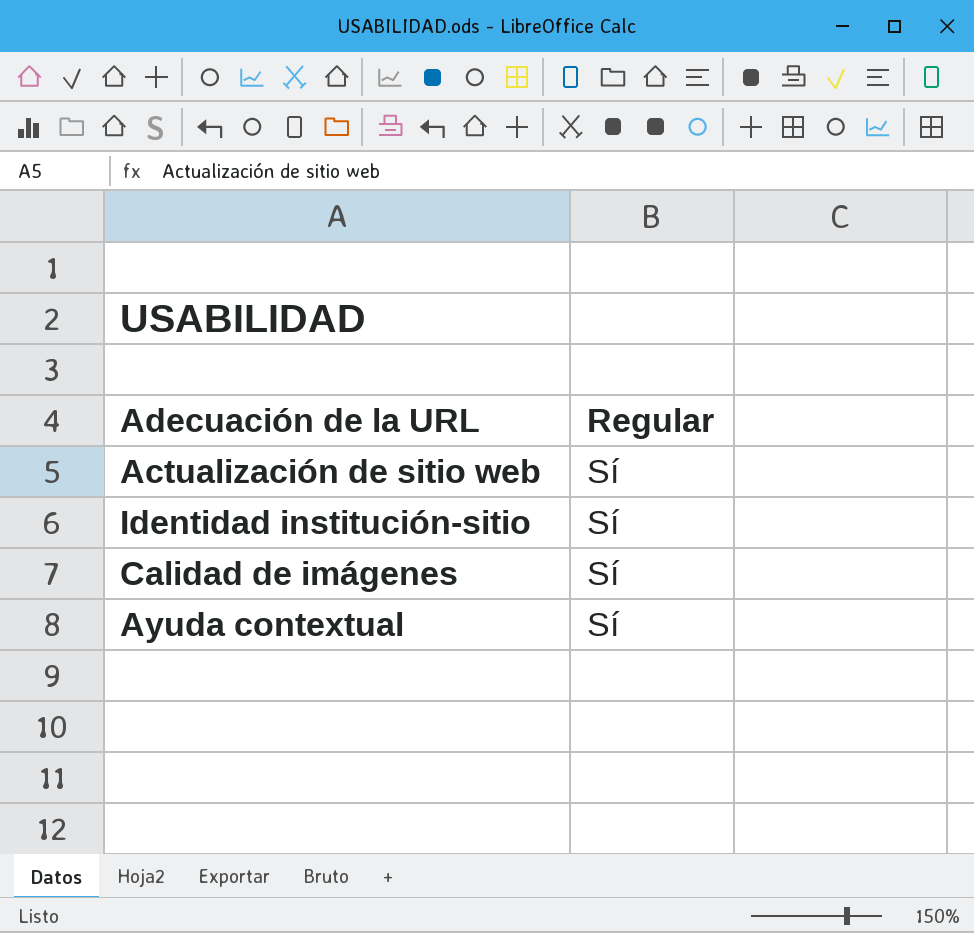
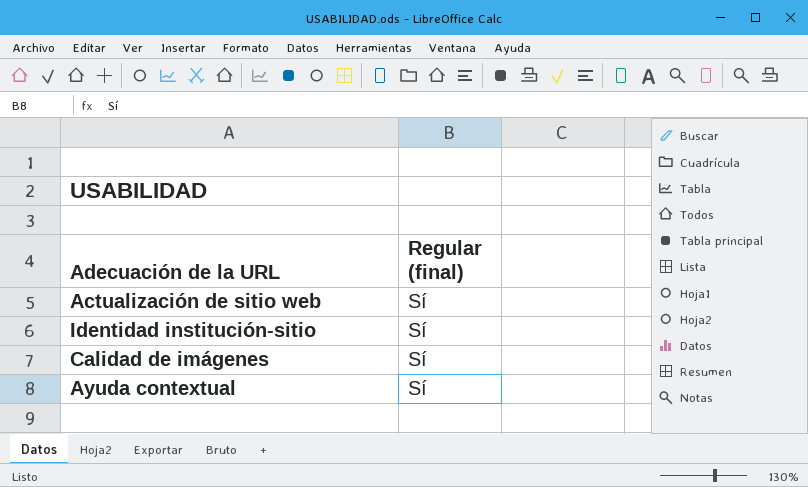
column name: Regular -> Regular (final)

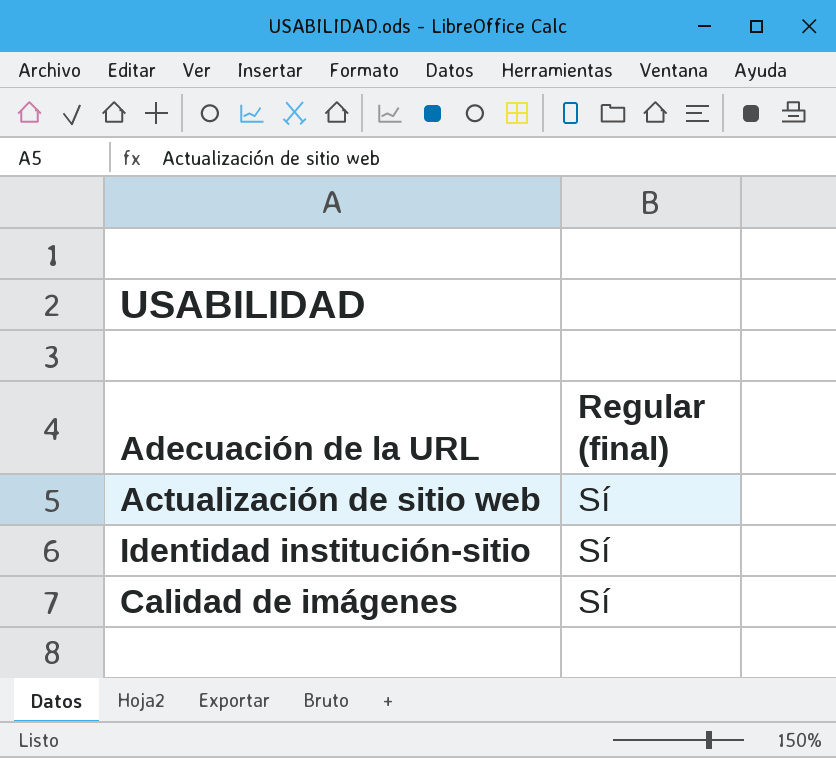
row Ayuda contextual: Sí -> none

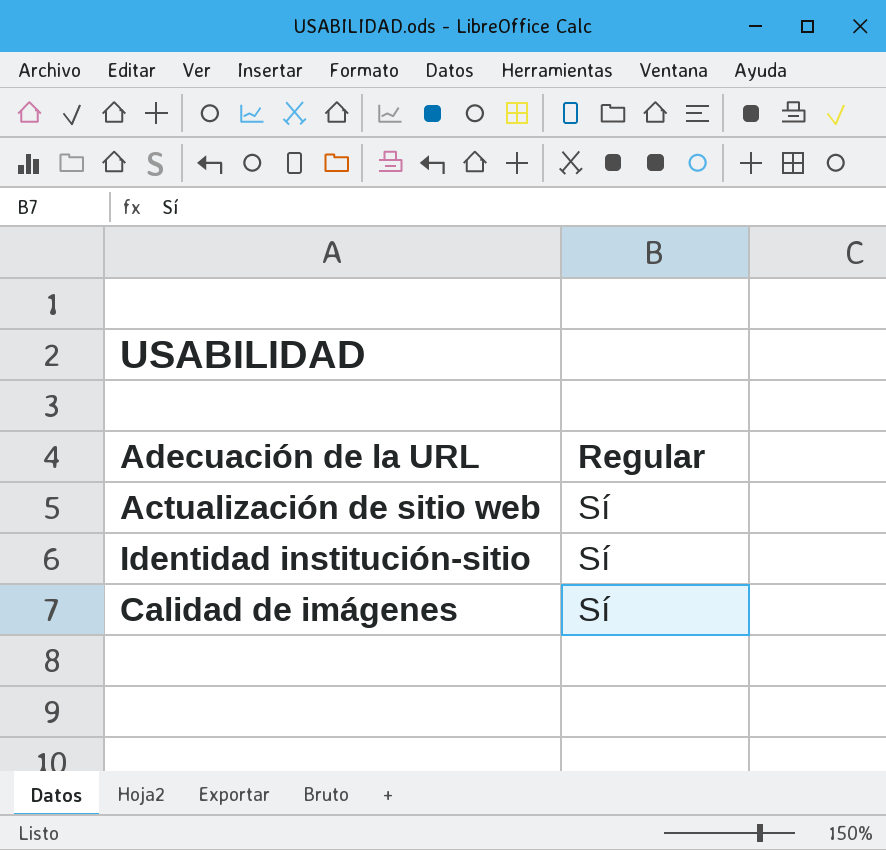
column name: Regular (final) -> Regular

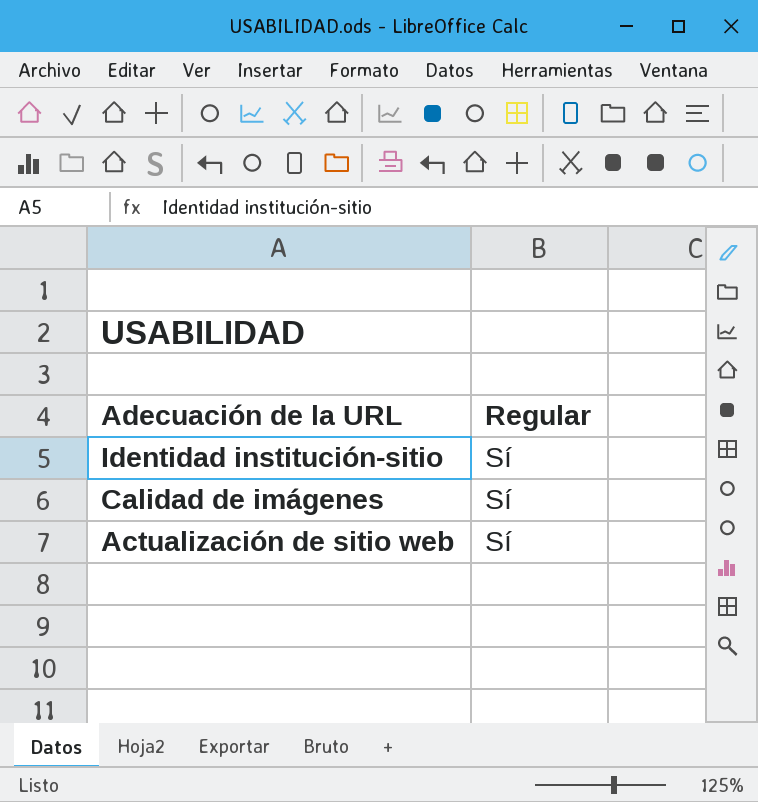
row order: none -> Adecuación de la URL descending

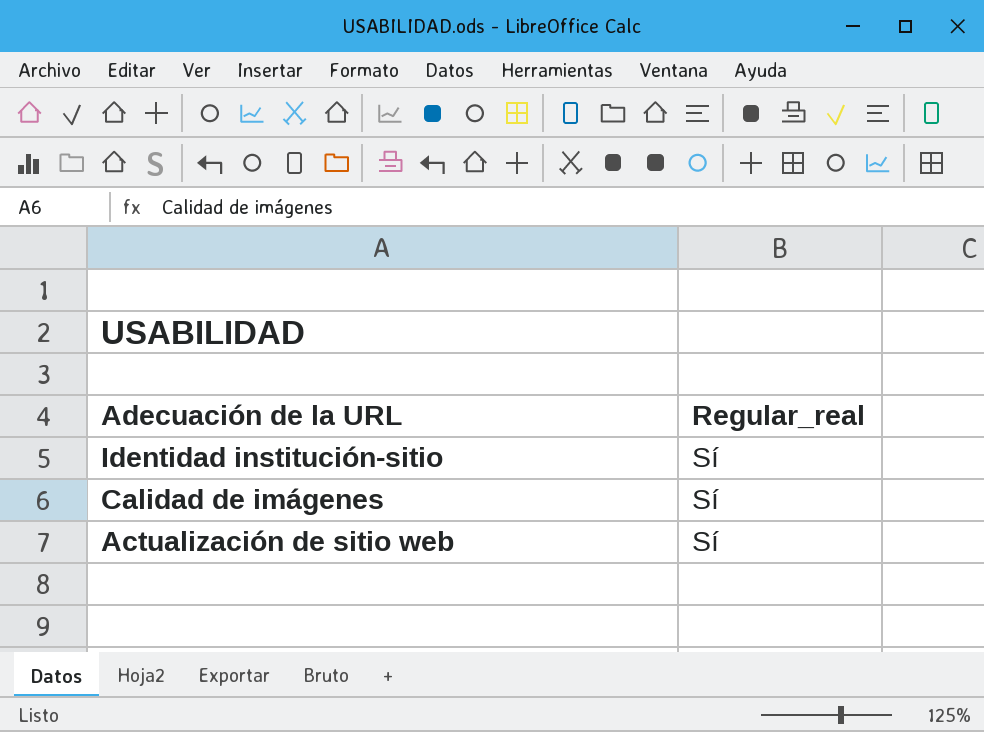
column name: Regular -> Regular_real

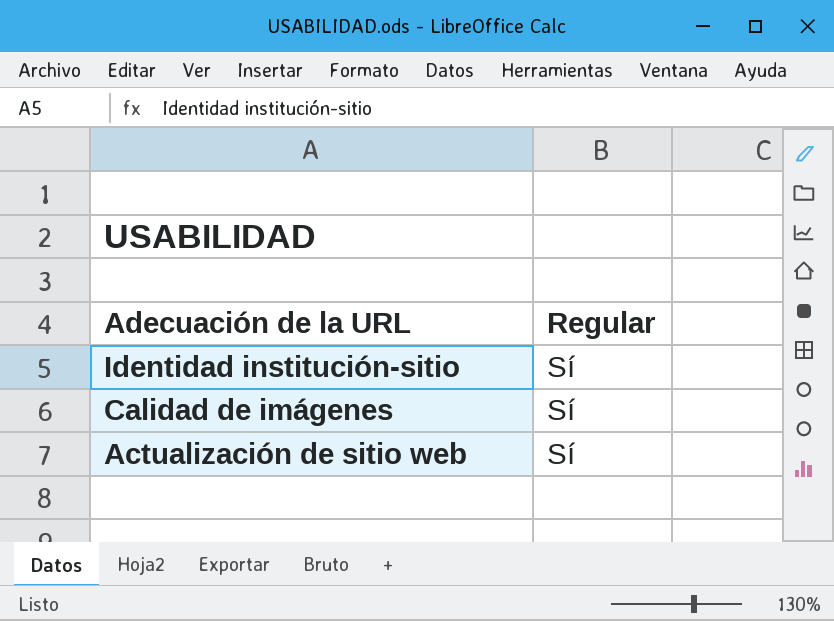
column name: Regular_real -> Regular

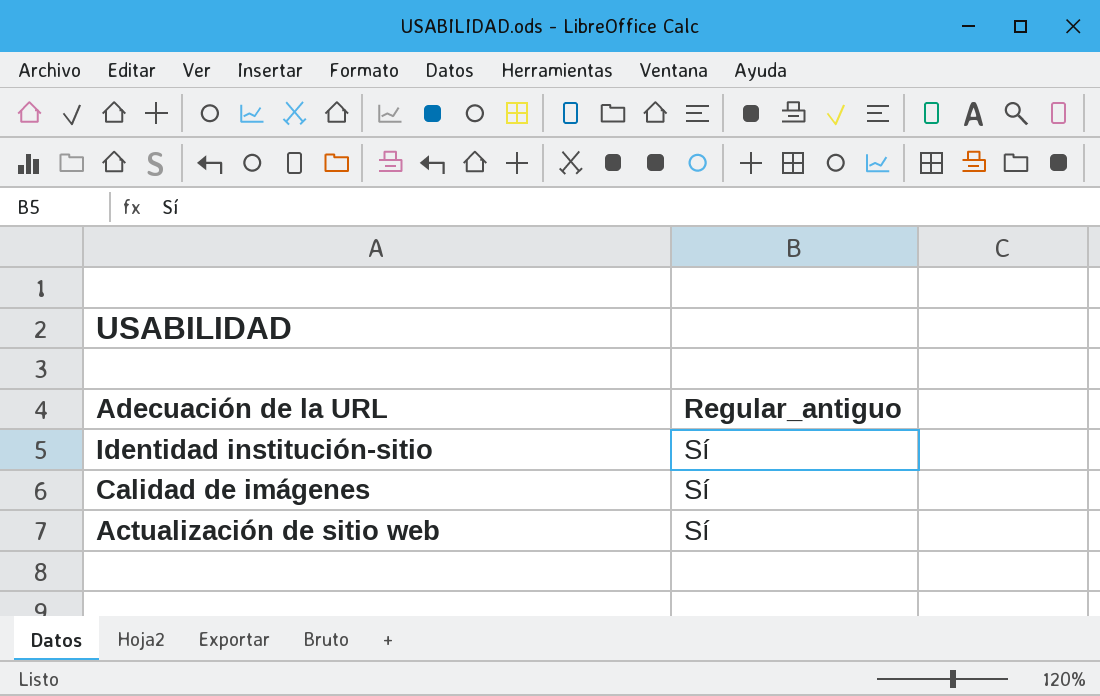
column name: Regular -> Regular_antiguo

